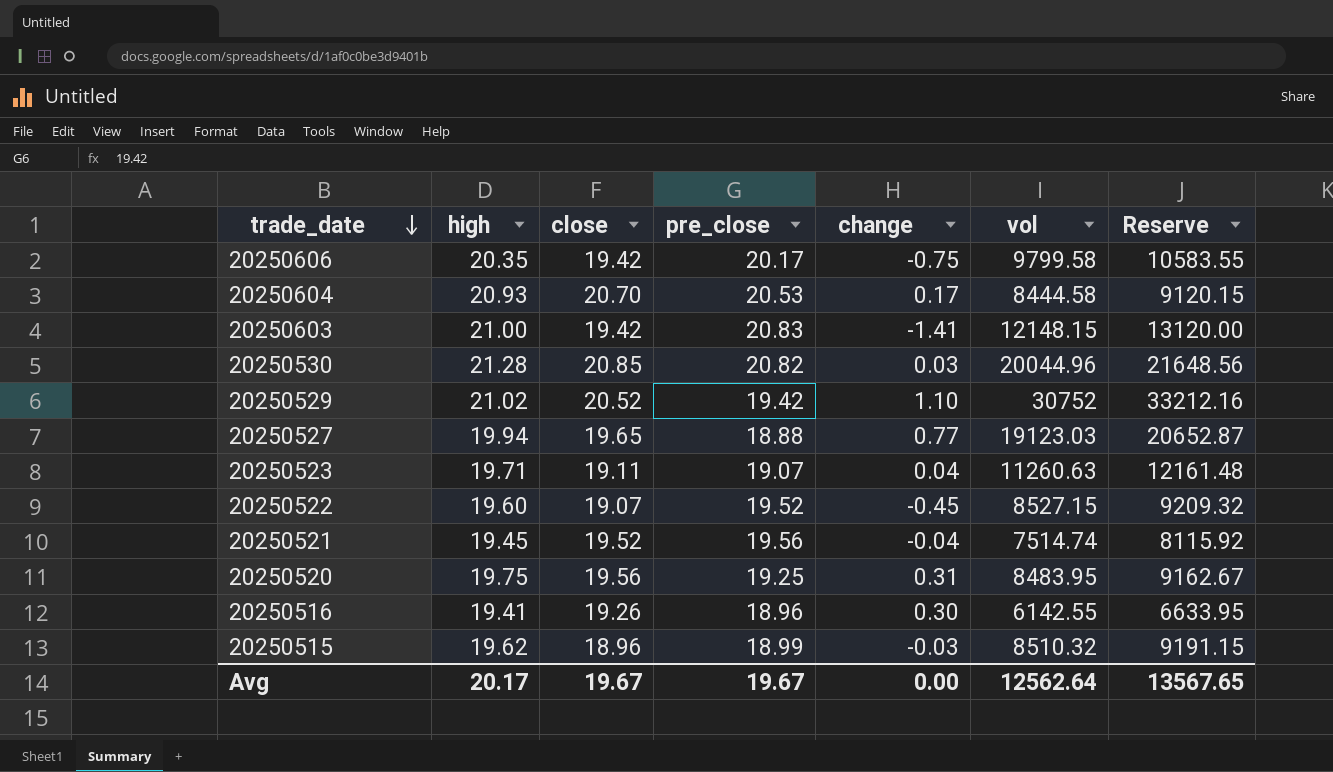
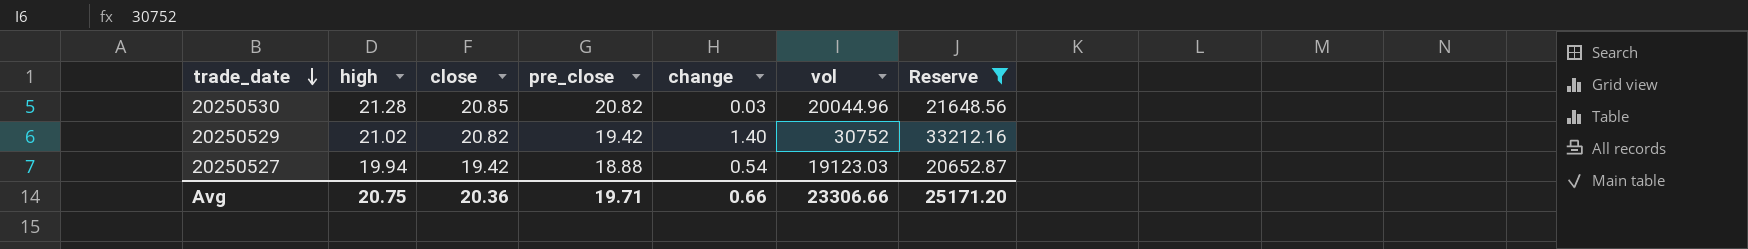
filter: none -> Reserve >= 20652.87
20250529 | close: 20.52 -> 20.82
20250529 | change: 1.10 -> 1.40
20250527 | close: 19.65 -> 19.42
20250527 | change: 0.77 -> 0.54
Avg | high: 20.17 -> 20.75
Avg | close: 19.67 -> 20.36
Avg | pre_close: 19.67 -> 19.71
Avg | change: 0.00 -> 0.66
Avg | vol: 12562.64 -> 23306.66
Avg | Reserve: 13567.65 -> 25171.20

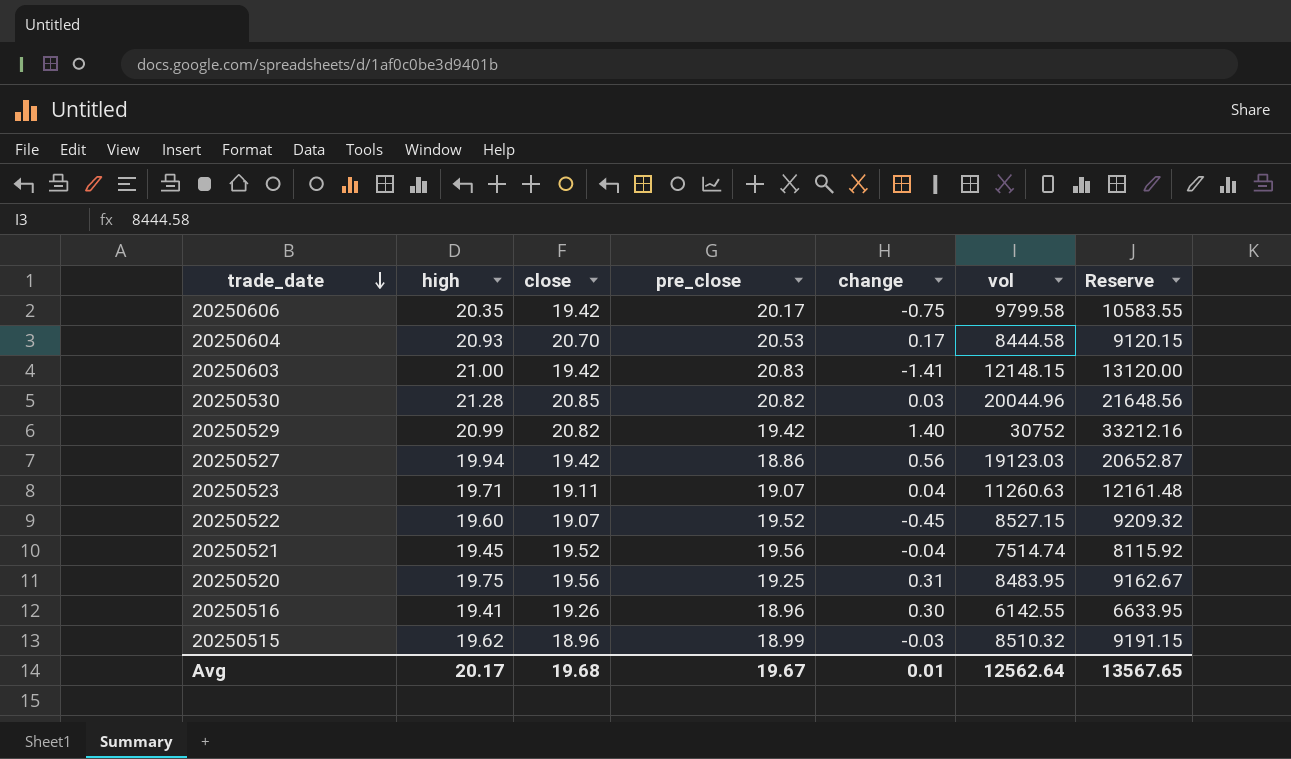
filter: Reserve >= 20652.87 -> none
20250529 | high: 21.02 -> 20.99
20250527 | pre_close: 18.88 -> 18.86
20250527 | change: 0.54 -> 0.56
Avg | high: 20.75 -> 20.17
Avg | close: 20.36 -> 19.68
Avg | pre_close: 19.71 -> 19.67
Avg | change: 0.66 -> 0.01
Avg | vol: 23306.66 -> 12562.64
Avg | Reserve: 25171.20 -> 13567.65

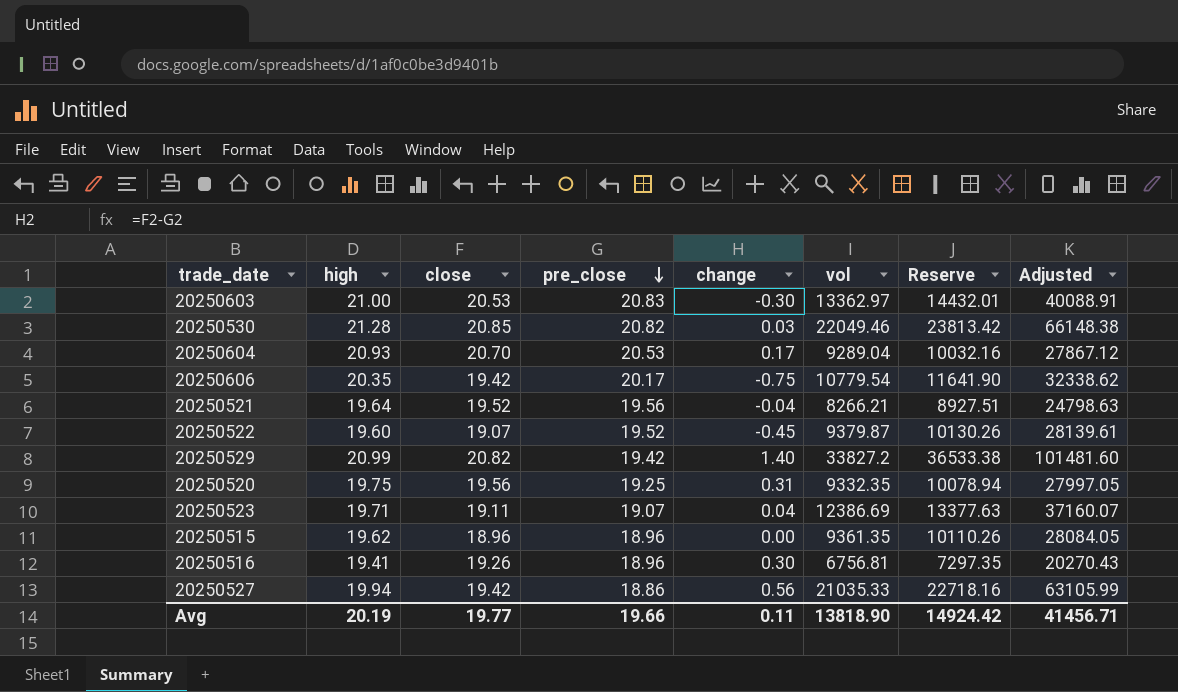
row order: trade_date descending -> pre_close descending
column Adjusted | formula: none -> [vol] * 3
20250603 | close: 19.42 -> 20.53
20250603 | change: -1.41 -> -0.30
20250603 | vol: 12148.15 -> 13362.97
20250603 | Reserve: 13120.00 -> 14432.01
20250530 | vol: 20044.96 -> 22049.46
20250530 | Reserve: 21648.56 -> 23813.42
20250604 | vol: 8444.58 -> 9289.04
20250604 | Reserve: 9120.15 -> 10032.16
20250606 | vol: 9799.58 -> 10779.54
20250606 | Reserve: 10583.55 -> 11641.90
20250521 | high: 19.45 -> 19.64
20250521 | vol: 7514.74 -> 8266.21
20250521 | Reserve: 8115.92 -> 8927.51
20250522 | vol: 8527.15 -> 9379.87
20250522 | Reserve: 9209.32 -> 10130.26
20250529 | vol: 30752 -> 33827.2
20250529 | Reserve: 33212.16 -> 36533.38
20250520 | vol: 8483.95 -> 9332.35
20250520 | Reserve: 9162.67 -> 10078.94
20250523 | vol: 11260.63 -> 12386.69
20250523 | Reserve: 12161.48 -> 13377.63
20250515 | pre_close: 18.99 -> 18.96
20250515 | change: -0.03 -> 0.00
20250515 | vol: 8510.32 -> 9361.35
20250515 | Reserve: 9191.15 -> 10110.26
20250516 | vol: 6142.55 -> 6756.81
20250516 | Reserve: 6633.95 -> 7297.35
20250527 | vol: 19123.03 -> 21035.33
20250527 | Reserve: 20652.87 -> 22718.16
Avg | high: 20.17 -> 20.19
Avg | close: 19.68 -> 19.77
Avg | pre_close: 19.67 -> 19.66
Avg | change: 0.01 -> 0.11
Avg | vol: 12562.64 -> 13818.90
Avg | Reserve: 13567.65 -> 14924.42

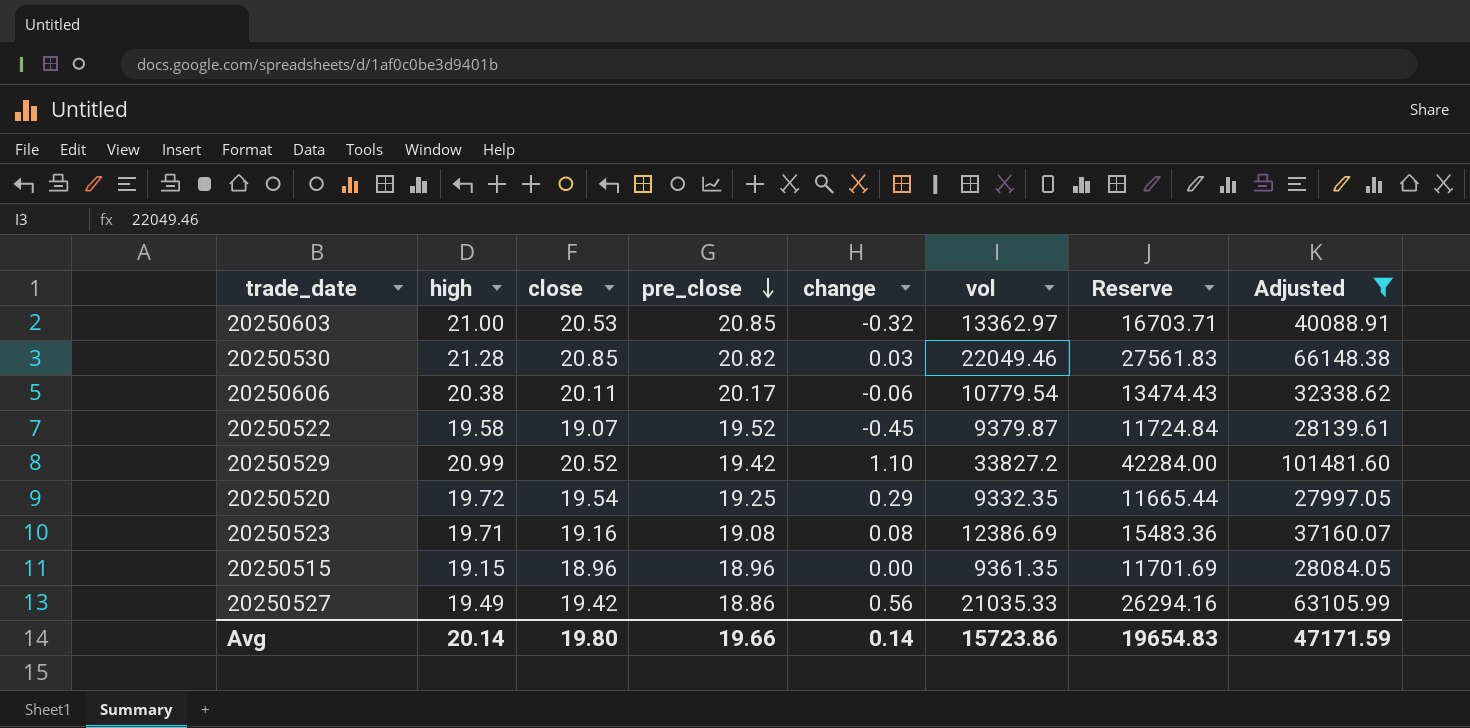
filter: none -> Adjusted >= 27997.05
column Reserve | formula: [vol] * 1.08 -> [vol] * 1.25
20250603 | pre_close: 20.83 -> 20.85
20250603 | change: -0.30 -> -0.32
20250606 | high: 20.35 -> 20.38
20250606 | close: 19.42 -> 20.11
20250606 | change: -0.75 -> -0.06
20250522 | high: 19.60 -> 19.58
20250529 | close: 20.82 -> 20.52
20250529 | change: 1.40 -> 1.10
20250520 | high: 19.75 -> 19.72
20250520 | close: 19.56 -> 19.54
20250520 | change: 0.31 -> 0.29
20250523 | close: 19.11 -> 19.16
20250523 | pre_close: 19.07 -> 19.08
20250523 | change: 0.04 -> 0.08
20250515 | high: 19.62 -> 19.15
20250527 | high: 19.94 -> 19.49
Avg | high: 20.19 -> 20.14
Avg | close: 19.77 -> 19.80
Avg | change: 0.11 -> 0.14
Avg | vol: 13818.90 -> 15723.86
Avg | Reserve: 14924.42 -> 19654.83
Avg | Adjusted: 41456.71 -> 47171.59

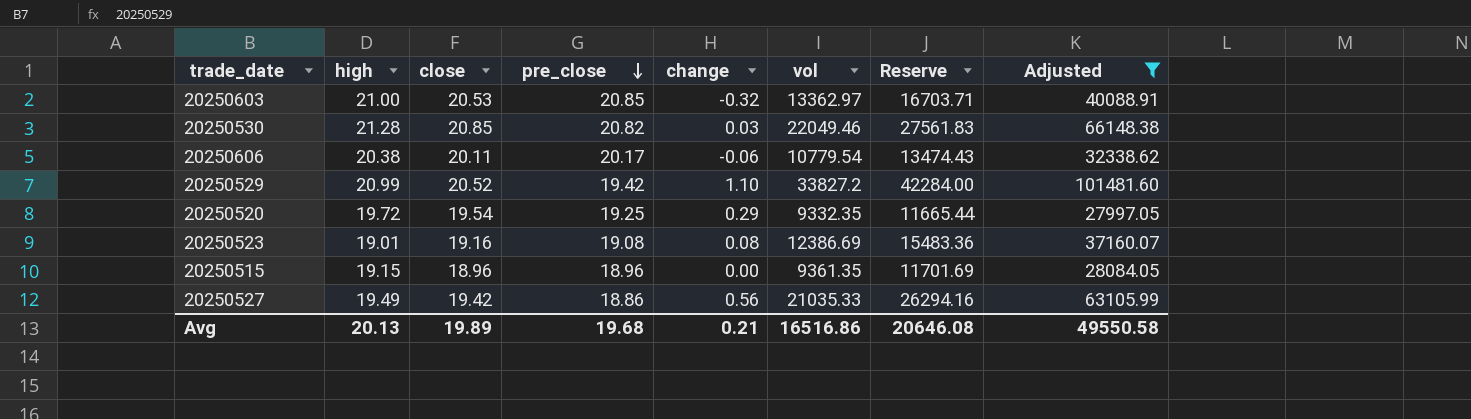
row 20250522: 19.58 | 19.07 | 19.52 | -0.45 | 9379.87 | 11724.84 | 28139.61 -> none
20250523 | high: 19.71 -> 19.01
Avg | high: 20.14 -> 20.13
Avg | close: 19.80 -> 19.89
Avg | pre_close: 19.66 -> 19.68
Avg | change: 0.14 -> 0.21
Avg | vol: 15723.86 -> 16516.86
Avg | Reserve: 19654.83 -> 20646.08
Avg | Adjusted: 47171.59 -> 49550.58

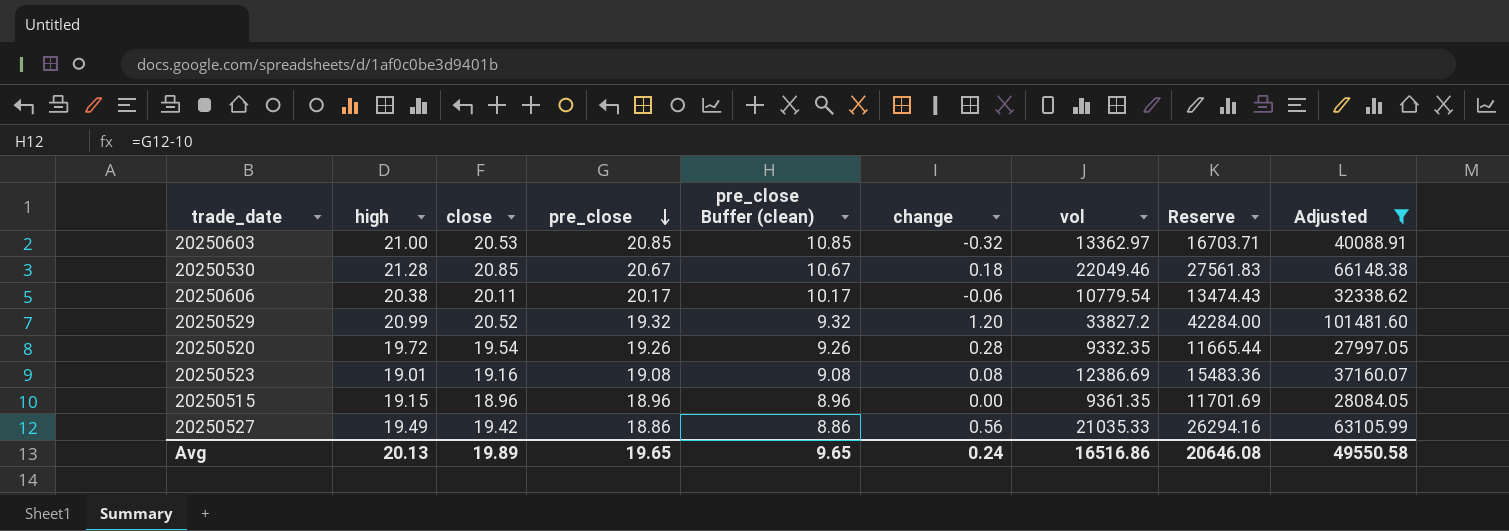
column pre_close Buffer (clean) | formula: none -> [pre_close] - 10
20250530 | pre_close: 20.82 -> 20.67
20250530 | change: 0.03 -> 0.18
20250529 | pre_close: 19.42 -> 19.32
20250529 | change: 1.10 -> 1.20
20250520 | pre_close: 19.25 -> 19.26
20250520 | change: 0.29 -> 0.28
Avg | pre_close: 19.68 -> 19.65
Avg | change: 0.21 -> 0.24

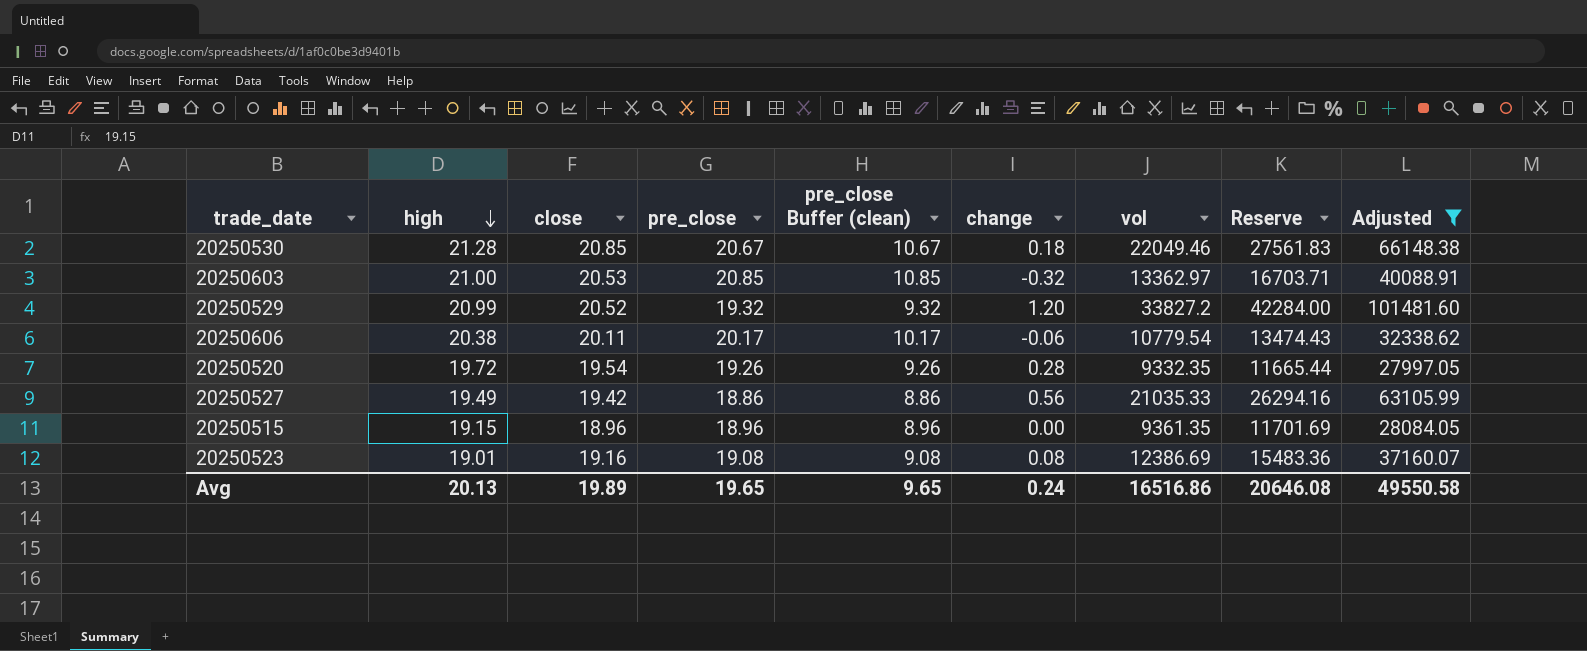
row order: pre_close descending -> high descending

